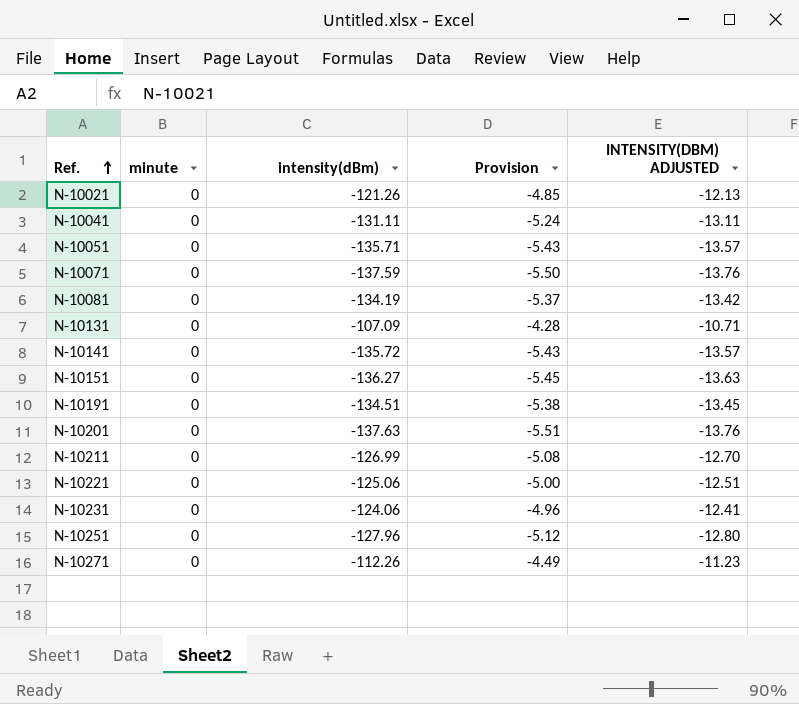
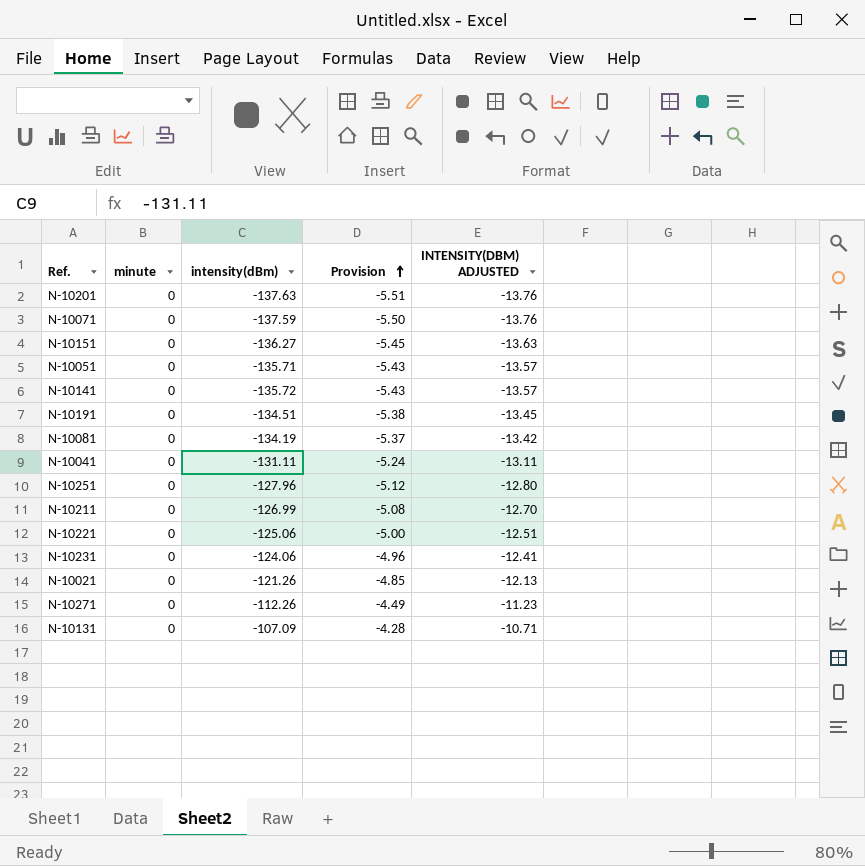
row order: Ref. ascending -> Provision ascending

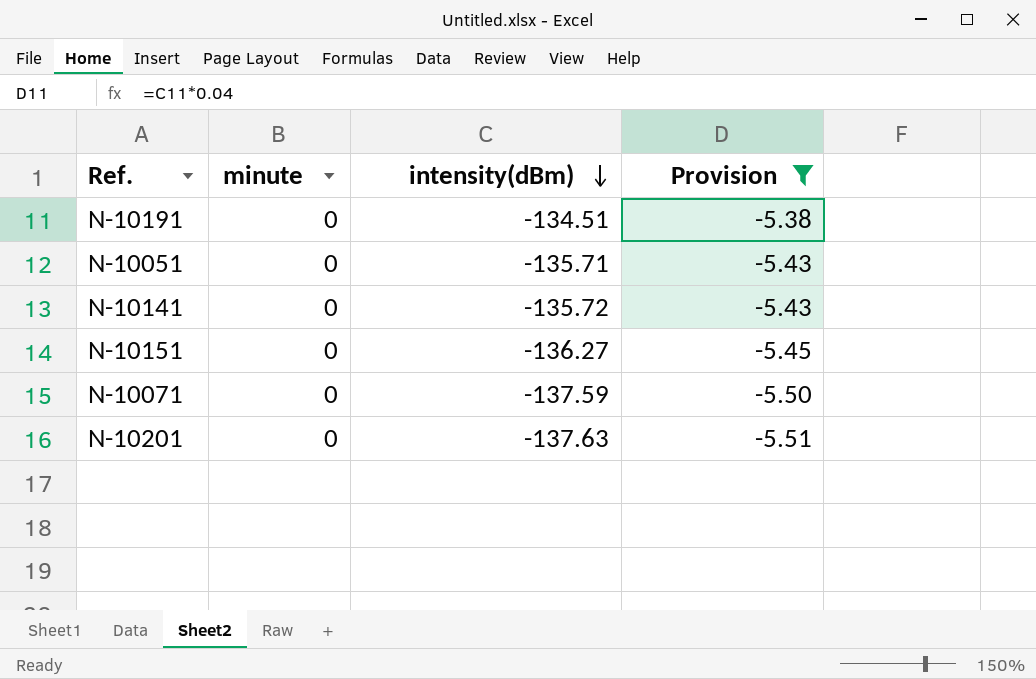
filter: none -> Provision <= -5.38
row order: Provision ascending -> intensity(dBm) descending
column INTENSITY(DBM) ADJUSTED | formula: [intensity(dBm)] * 0.1 -> none

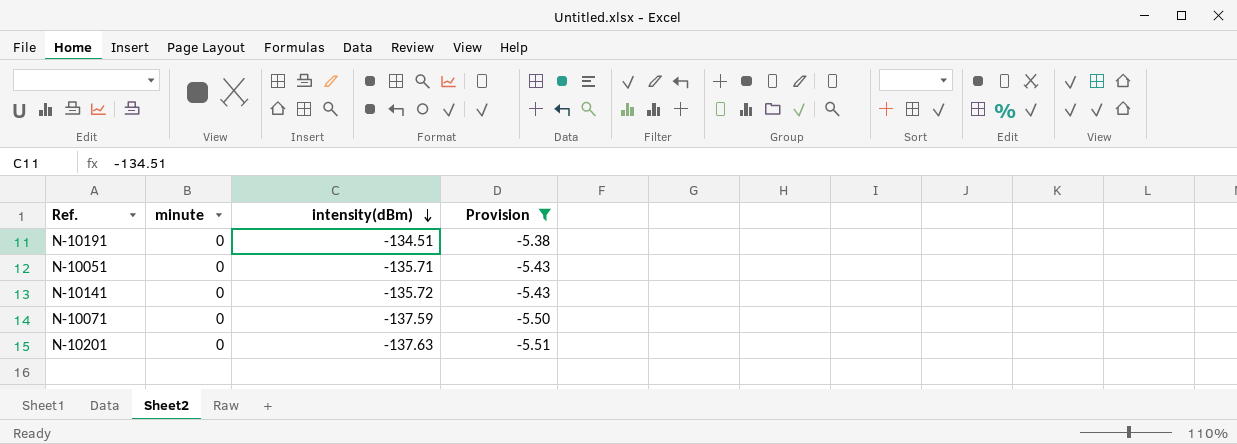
row N-10151: 0 | -136.27 | -5.45 -> none

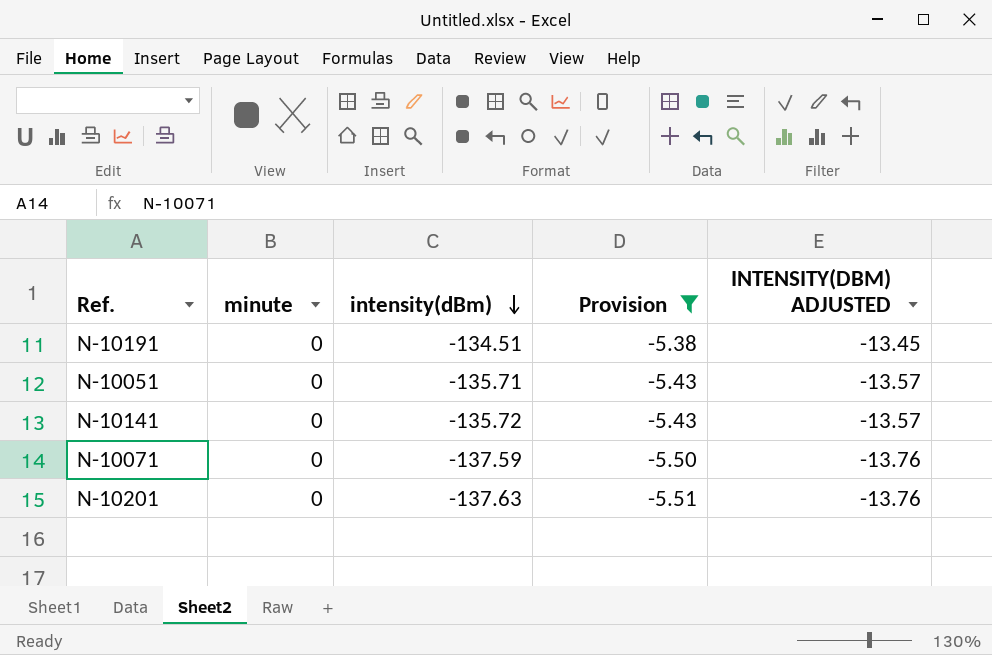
column INTENSITY(DBM) ADJUSTED | formula: none -> [intensity(dBm)] * 0.1

